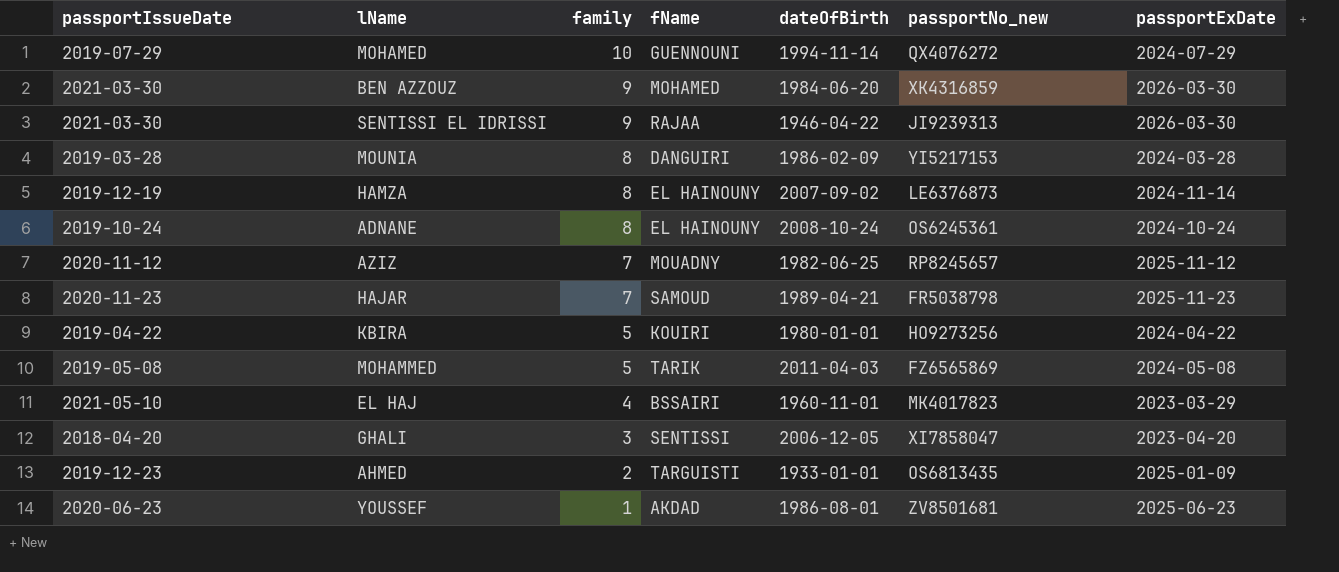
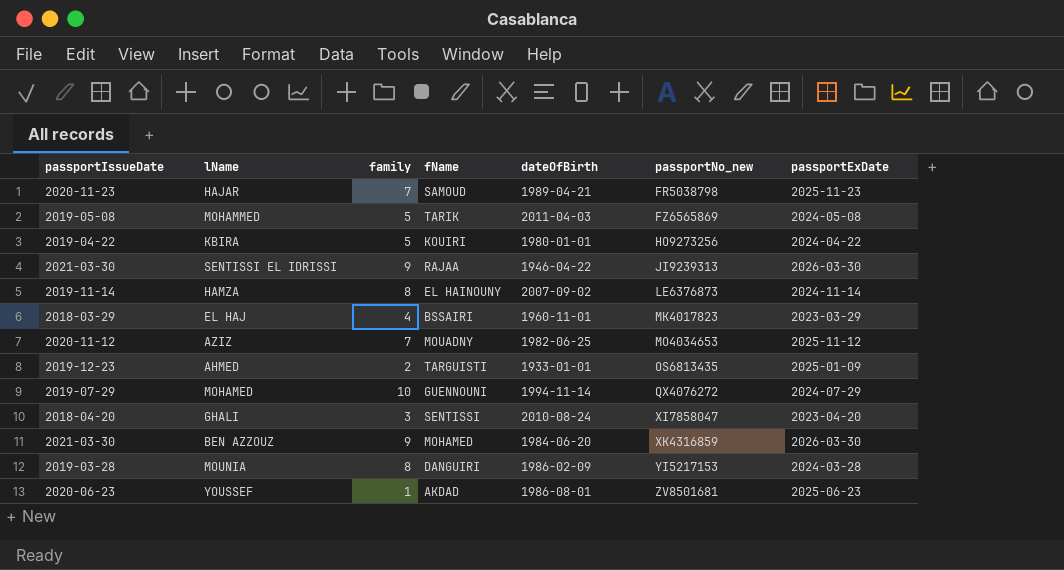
row order: family descending -> passportNo_new ascending
row ADNANE: 2019-10-24 | 8 | EL HAINOUNY | 2008-10-24 | OS6245361 | 2024-10-24 -> none
HAMZA | passportIssueDate: 2019-12-19 -> 2019-11-14
EL HAJ | passportIssueDate: 2021-05-10 -> 2018-03-29
AZIZ | passportNo_new: RP8245657 -> MO4034653
GHALI | dateOfBirth: 2006-12-05 -> 2010-08-24

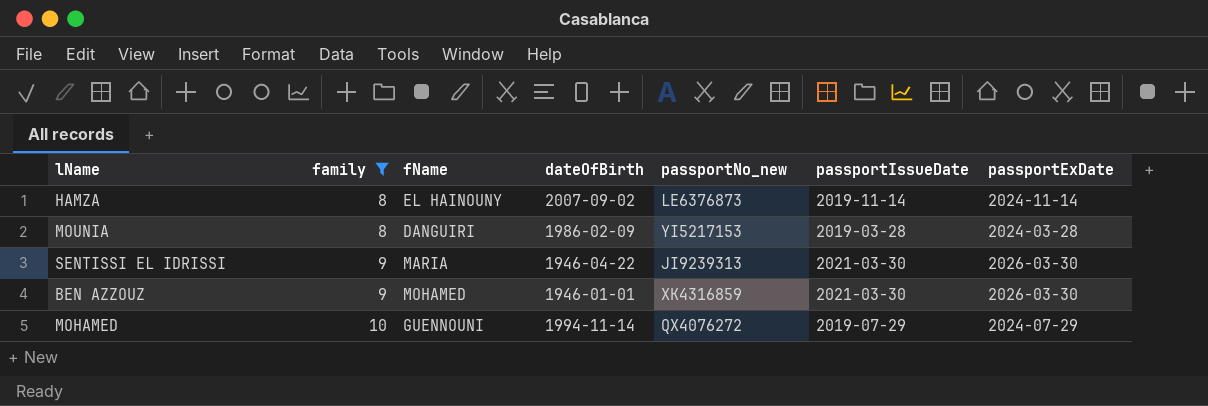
filter: none -> family >= 8
row order: passportNo_new ascending -> family ascending
column passportIssueDate | position: 1 -> 6
SENTISSI EL IDRISSI | fName: RAJAA -> MARIA
BEN AZZOUZ | dateOfBirth: 1984-06-20 -> 1946-01-01

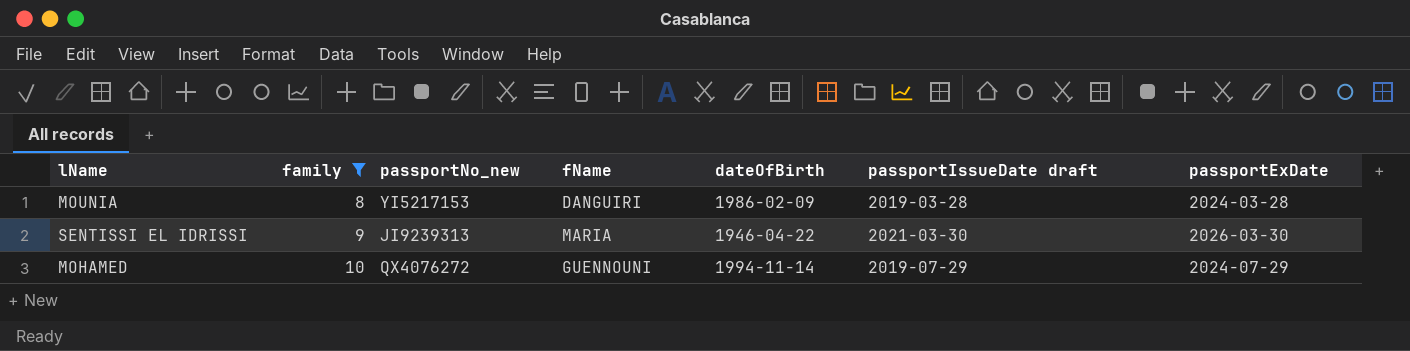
column passportNo_new | position: 5 -> 3
column name: passportIssueDate -> passportIssueDate draft
row HAMZA: 8 | EL HAINOUNY | 2007-09-02 | LE6376873 | 2019-11-14 | 2024-11-14 -> none
row BEN AZZOUZ: 9 | MOHAMED | 1946-01-01 | XK4316859 | 2021-03-30 | 2026-03-30 -> none

